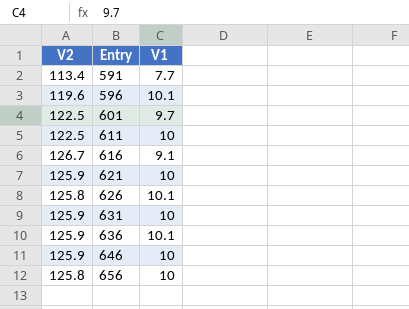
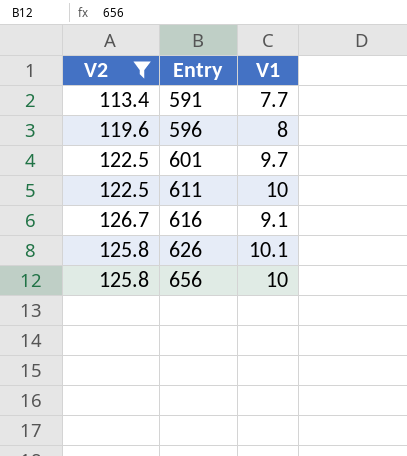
filter: none -> V2 != 125.9
596 | V1: 10.1 -> 8

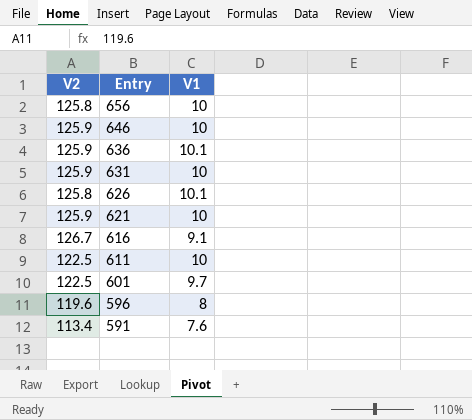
filter: V2 != 125.9 -> none
row order: Entry ascending -> Entry descending
591 | V1: 7.7 -> 7.6

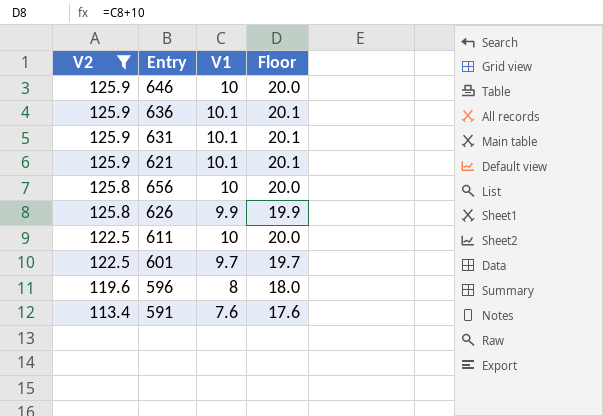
filter: none -> V2 != 126.7
row order: Entry descending -> V2 descending
column Floor | formula: none -> [V1] + 10
631 | V1: 10 -> 10.1
621 | V1: 10 -> 10.1
626 | V1: 10.1 -> 9.9

